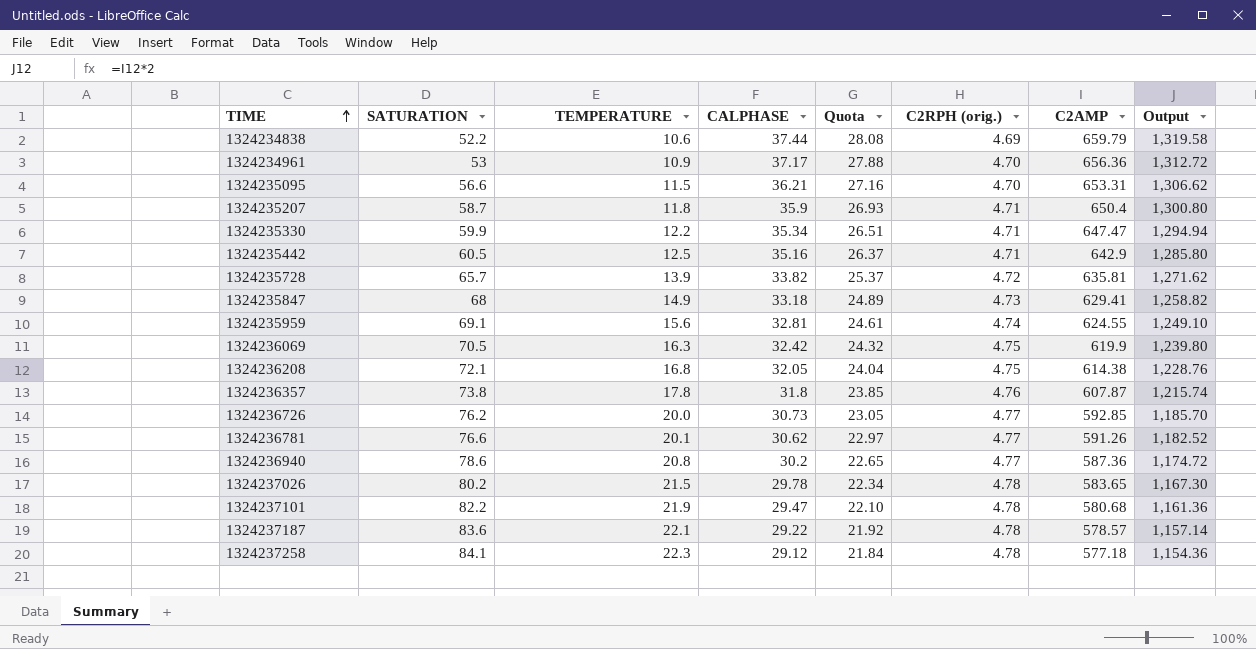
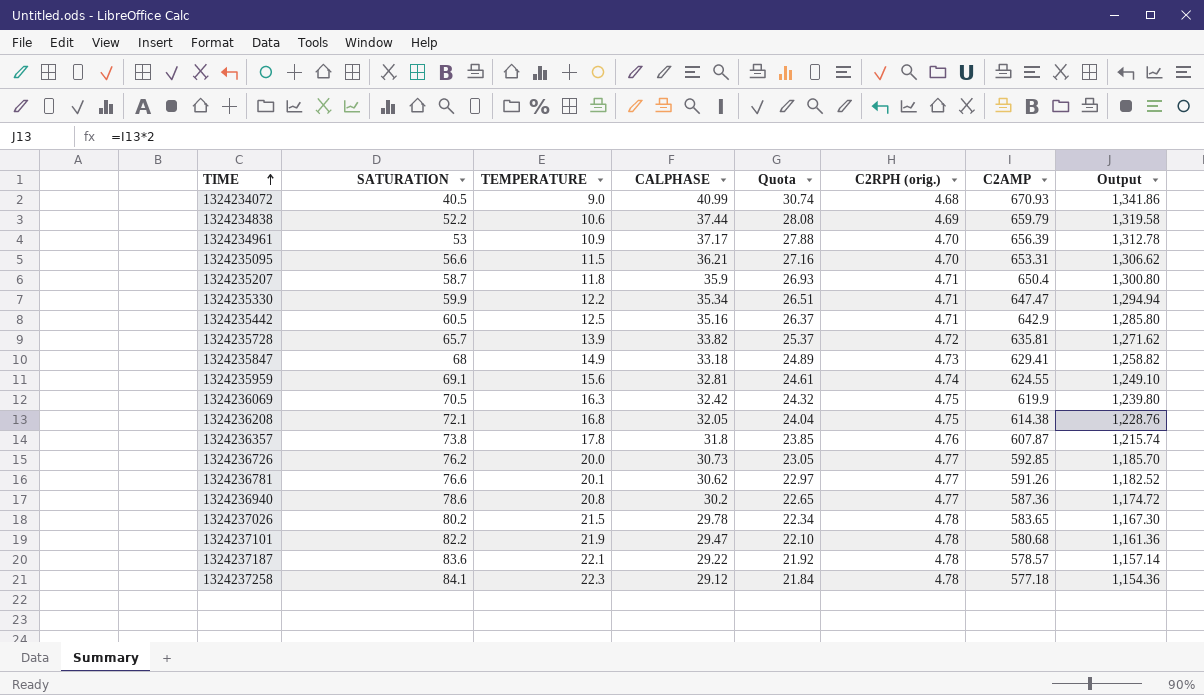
row 1324234072: none -> 40.5 | 9.0 | 40.99 | 30.74 | 4.68 | 670.93 | 1,341.86
1324234961 | C2AMP: 656.36 -> 656.39
1324234961 | Output: 1,312.72 -> 1,312.78

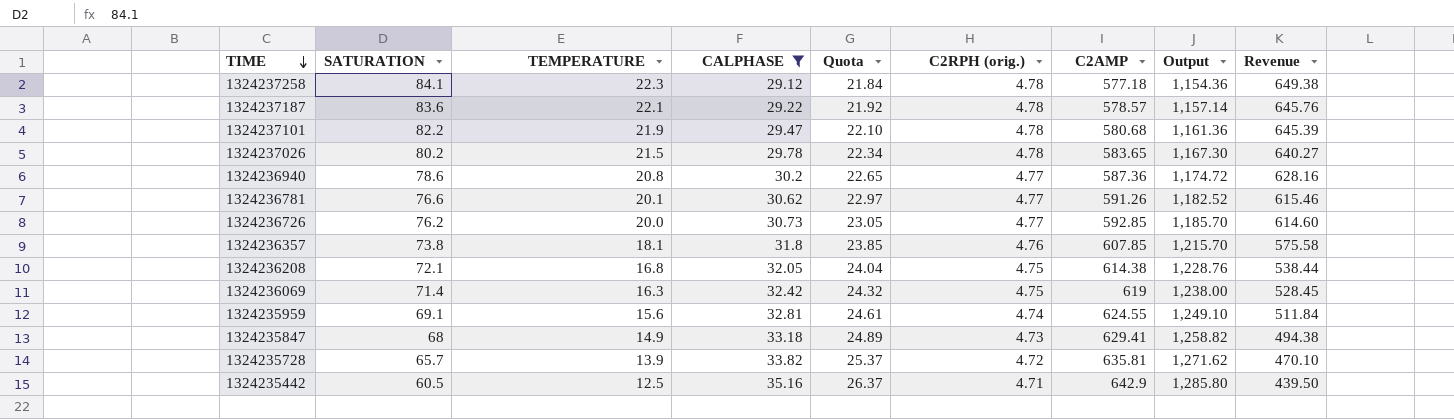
filter: none -> CALPHASE <= 35.16
row order: TIME ascending -> TIME descending
column Revenue | formula: none -> [TEMPERATURE] * [CALPHASE]
1324236357 | TEMPERATURE: 17.8 -> 18.1
1324236357 | C2AMP: 607.87 -> 607.85
1324236357 | Output: 1,215.74 -> 1,215.70
1324236069 | SATURATION: 70.5 -> 71.4
1324236069 | C2AMP: 619.9 -> 619
1324236069 | Output: 1,239.80 -> 1,238.00

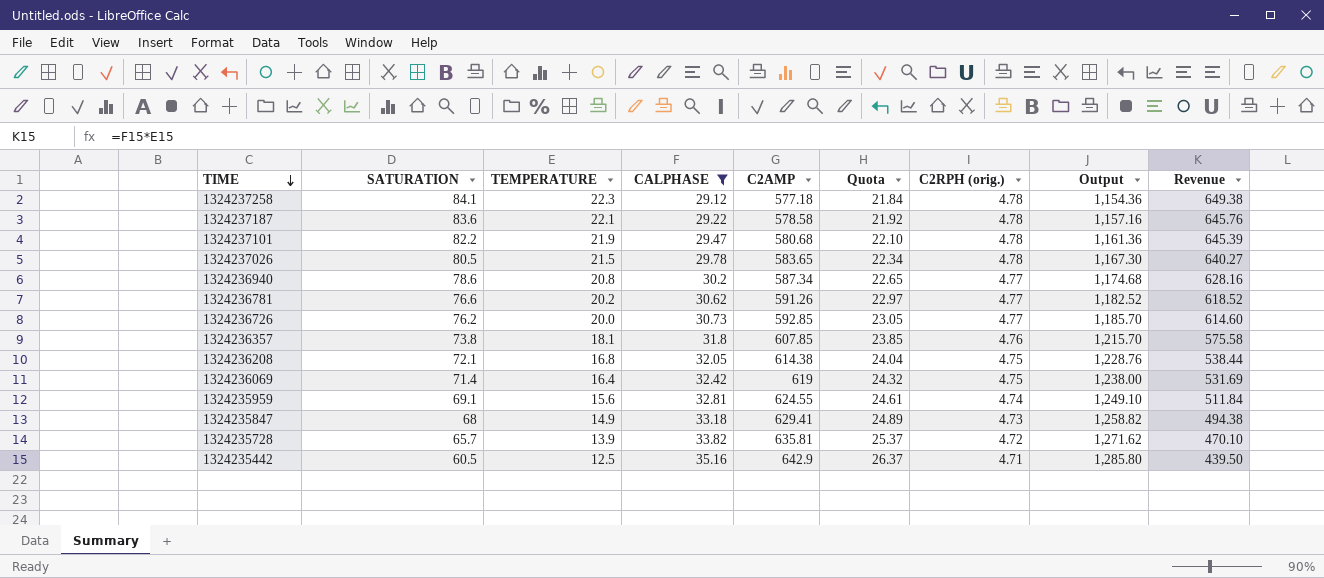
column C2AMP | position: 7 -> 5
1324237187 | C2AMP: 578.57 -> 578.58
1324237187 | Output: 1,157.14 -> 1,157.16
1324237026 | SATURATION: 80.2 -> 80.5
1324236940 | C2AMP: 587.36 -> 587.34
1324236940 | Output: 1,174.72 -> 1,174.68
1324236781 | TEMPERATURE: 20.1 -> 20.2
1324236781 | Revenue: 615.46 -> 618.52
1324236069 | TEMPERATURE: 16.3 -> 16.4
1324236069 | Revenue: 528.45 -> 531.69

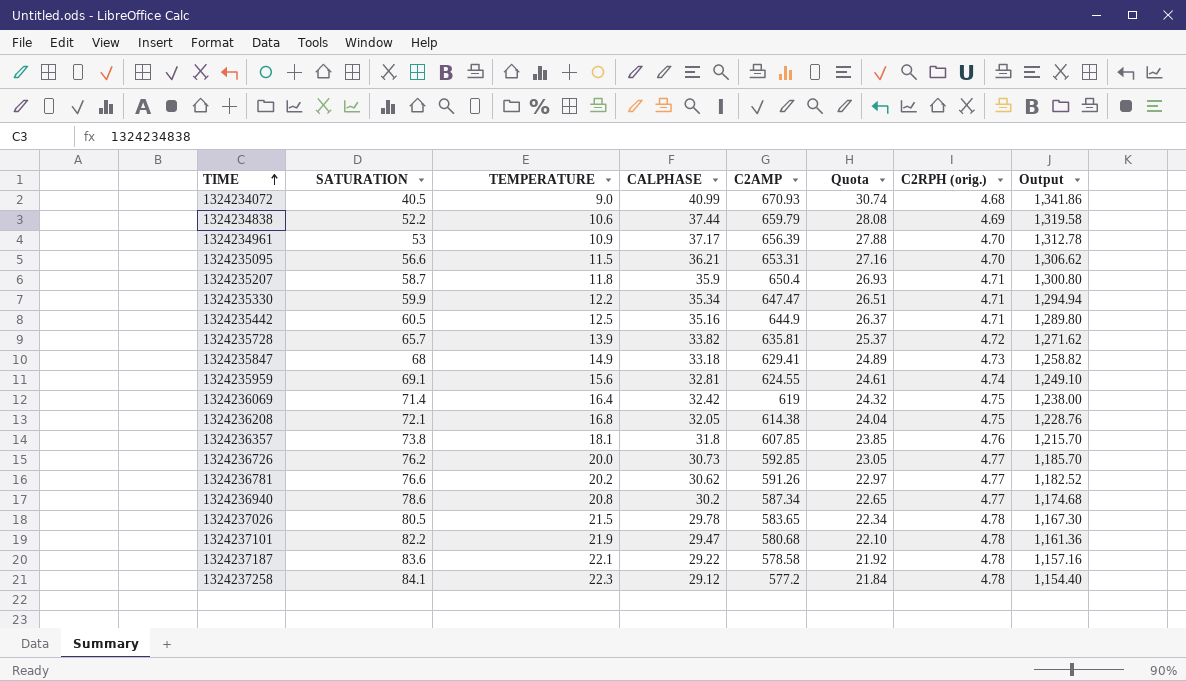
filter: CALPHASE <= 35.16 -> none
row order: TIME descending -> TIME ascending
column Revenue | formula: [TEMPERATURE] * [CALPHASE] -> none
1324235442 | C2AMP: 642.9 -> 644.9
1324235442 | Output: 1,285.80 -> 1,289.80
1324237258 | C2AMP: 577.18 -> 577.2
1324237258 | Output: 1,154.36 -> 1,154.40

